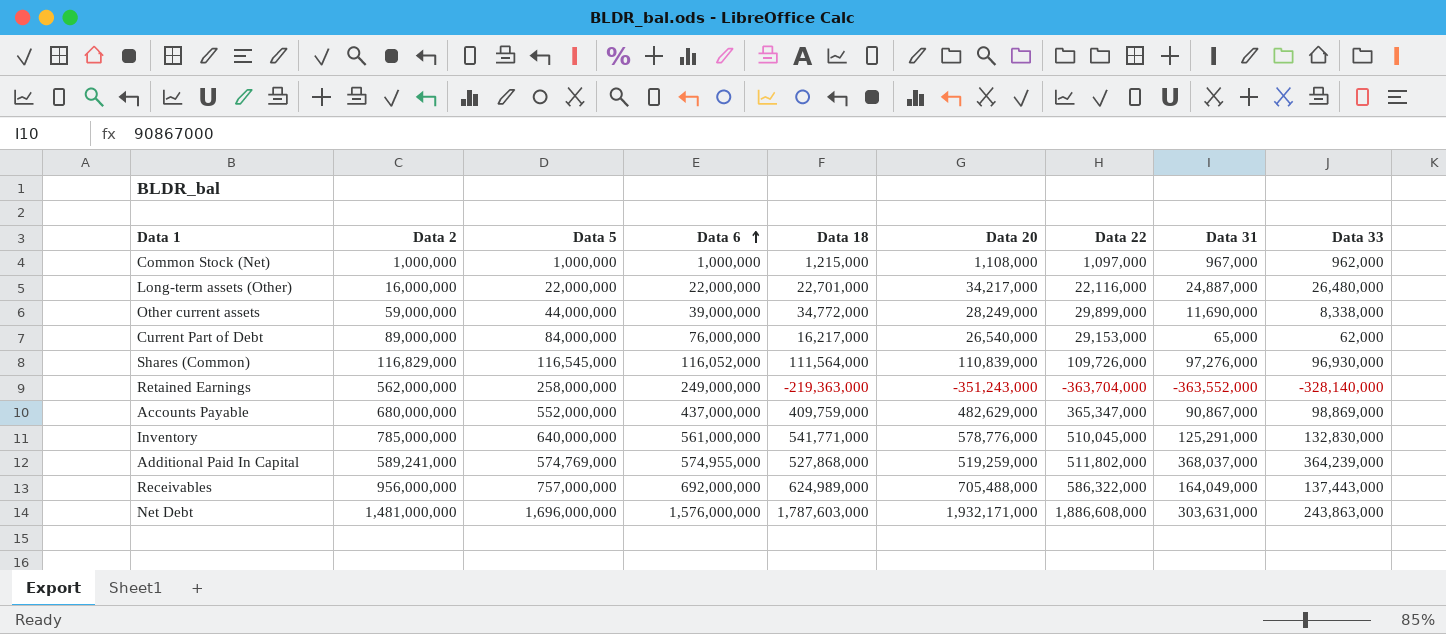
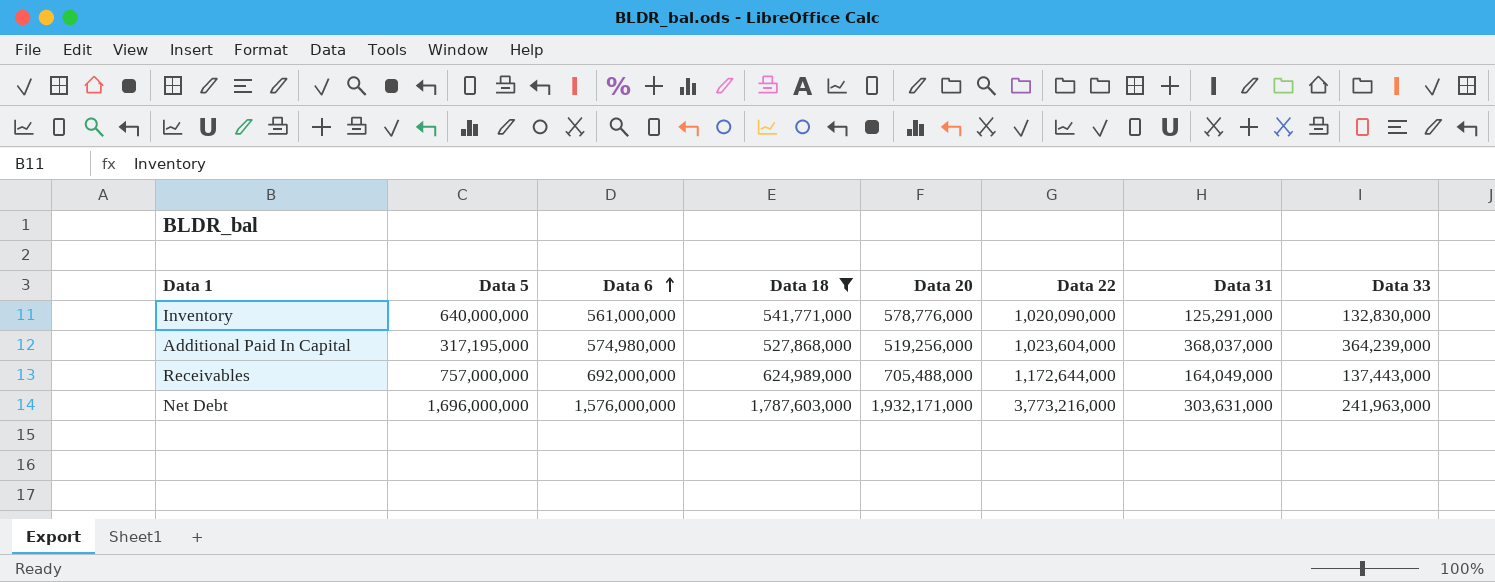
filter: none -> Data 18 >= 527,868,000
column Data 2 | position: 2 -> none
Inventory | Data 22: 510,045,000 -> 1,020,090,000
Additional Paid In Capital | Data 5: 574,769,000 -> 317,195,000
Additional Paid In Capital | Data 6: 574,955,000 -> 574,980,000
Additional Paid In Capital | Data 20: 519,259,000 -> 519,256,000
Additional Paid In Capital | Data 22: 511,802,000 -> 1,023,604,000
Receivables | Data 22: 586,322,000 -> 1,172,644,000
Net Debt | Data 22: 1,886,608,000 -> 3,773,216,000
Net Debt | Data 33: 243,863,000 -> 241,963,000

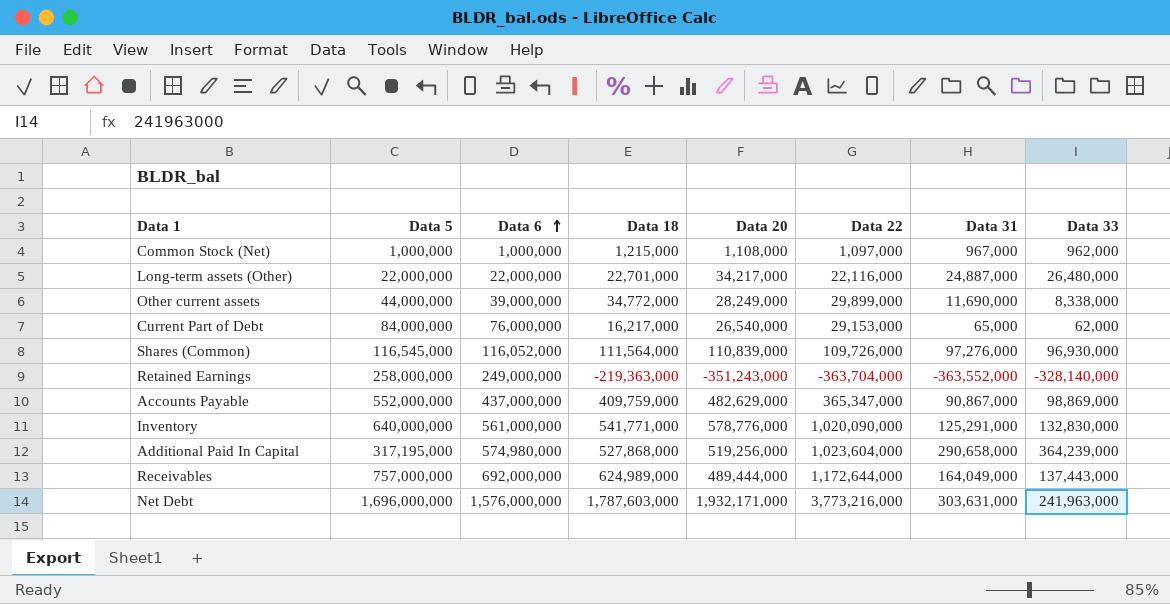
filter: Data 18 >= 527,868,000 -> none
Additional Paid In Capital | Data 31: 368,037,000 -> 290,658,000
Receivables | Data 20: 705,488,000 -> 489,444,000

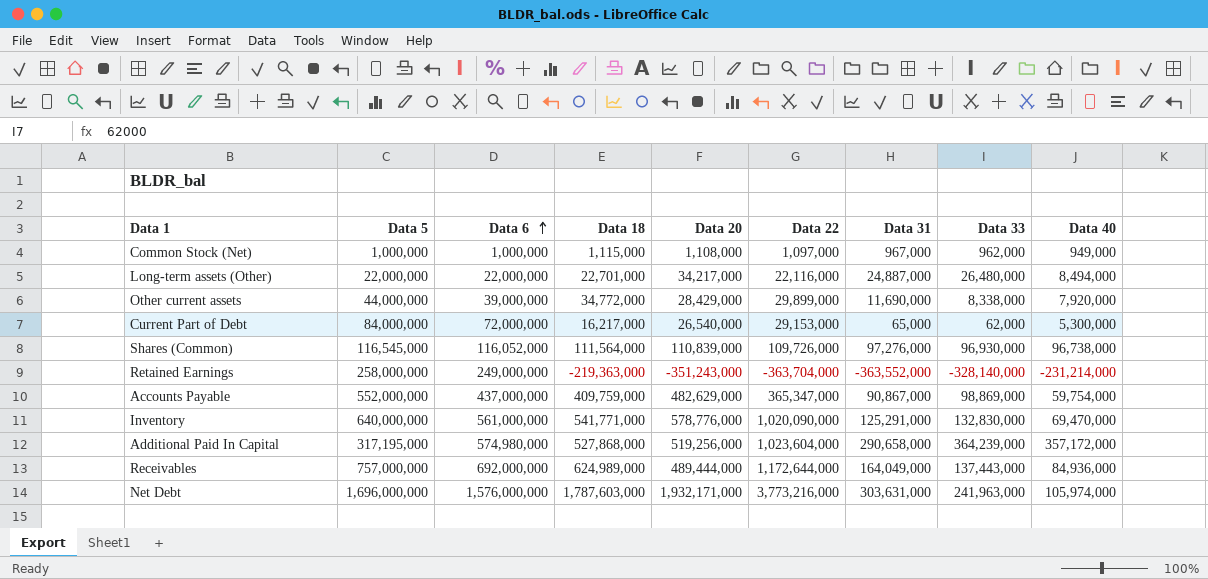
column Data 40 | position: none -> 9
Common Stock (Net) | Data 18: 1,215,000 -> 1,115,000
Other current assets | Data 20: 28,249,000 -> 28,429,000
Current Part of Debt | Data 6: 76,000,000 -> 72,000,000

